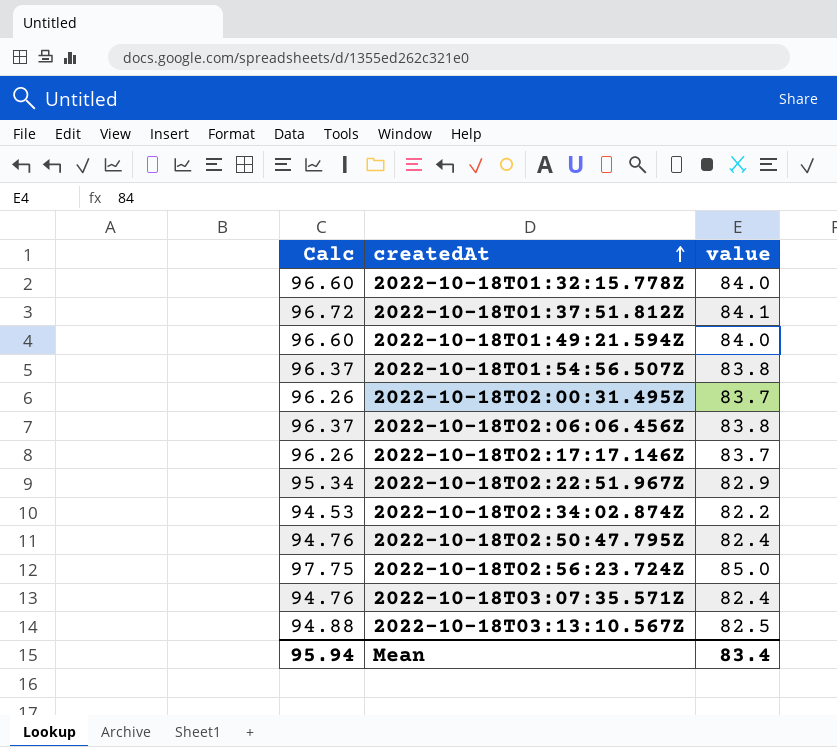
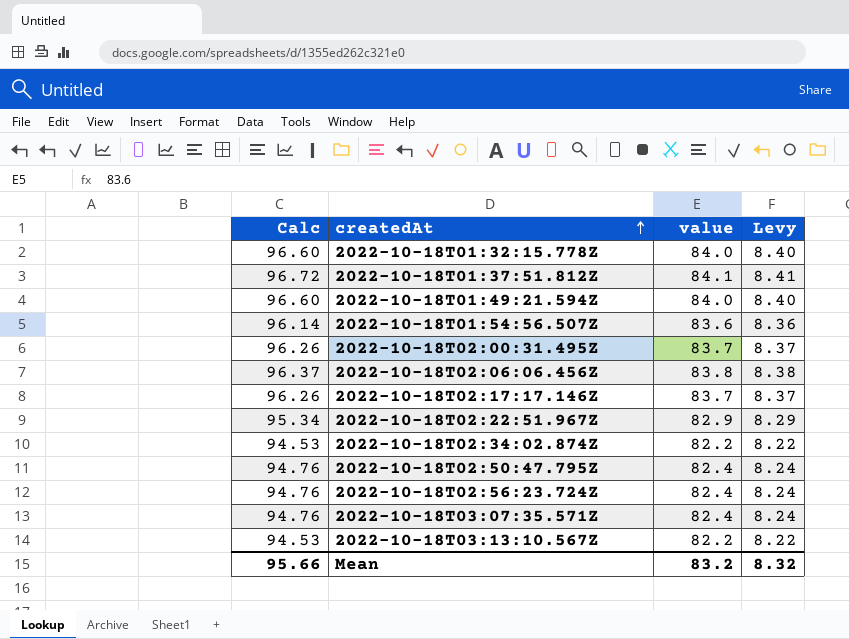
column Levy | formula: none -> [value] * 0.1
2022-10-18T01:54:56.507Z | Calc: 96.37 -> 96.14
2022-10-18T01:54:56.507Z | value: 83.8 -> 83.6
2022-10-18T02:56:23.724Z | Calc: 97.75 -> 94.76
2022-10-18T02:56:23.724Z | value: 85.0 -> 82.4
2022-10-18T03:13:10.567Z | Calc: 94.88 -> 94.53
2022-10-18T03:13:10.567Z | value: 82.5 -> 82.2
Mean | Calc: 95.94 -> 95.66
Mean | value: 83.4 -> 83.2

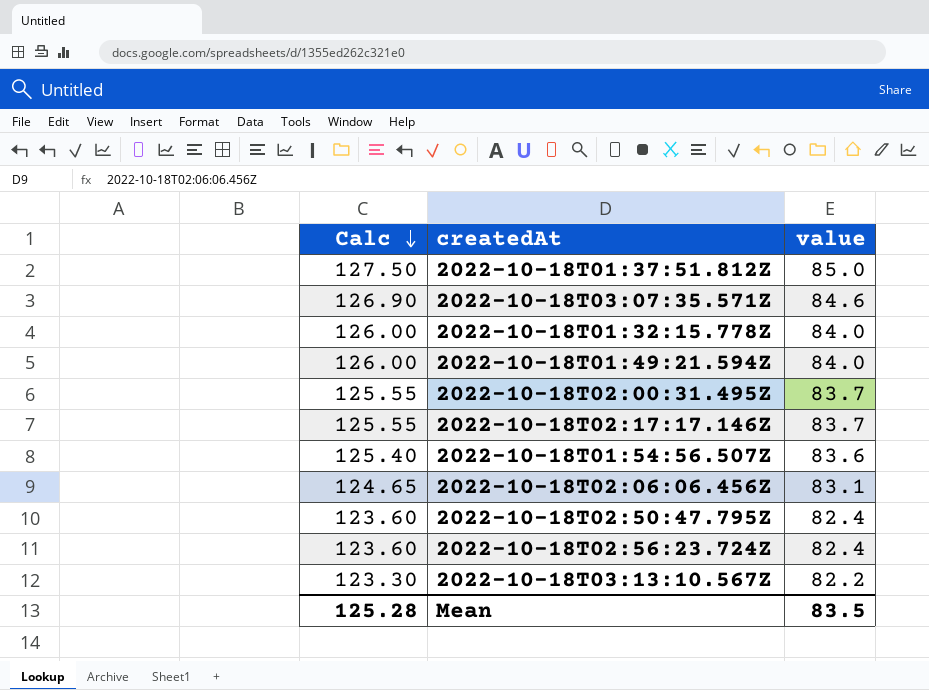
row order: createdAt ascending -> Calc descending
column Levy | formula: [value] * 0.1 -> none
column Calc | formula: [value] * 1.15 -> [value] * 1.5
row 2022-10-18T02:22:51.967Z: 95.34 | 82.9 | 8.29 -> none
row 2022-10-18T02:34:02.874Z: 94.53 | 82.2 | 8.22 -> none
2022-10-18T01:37:51.812Z | value: 84.1 -> 85.0
2022-10-18T03:07:35.571Z | value: 82.4 -> 84.6
2022-10-18T02:06:06.456Z | value: 83.8 -> 83.1
Mean | Calc: 95.66 -> 125.28
Mean | value: 83.2 -> 83.5

